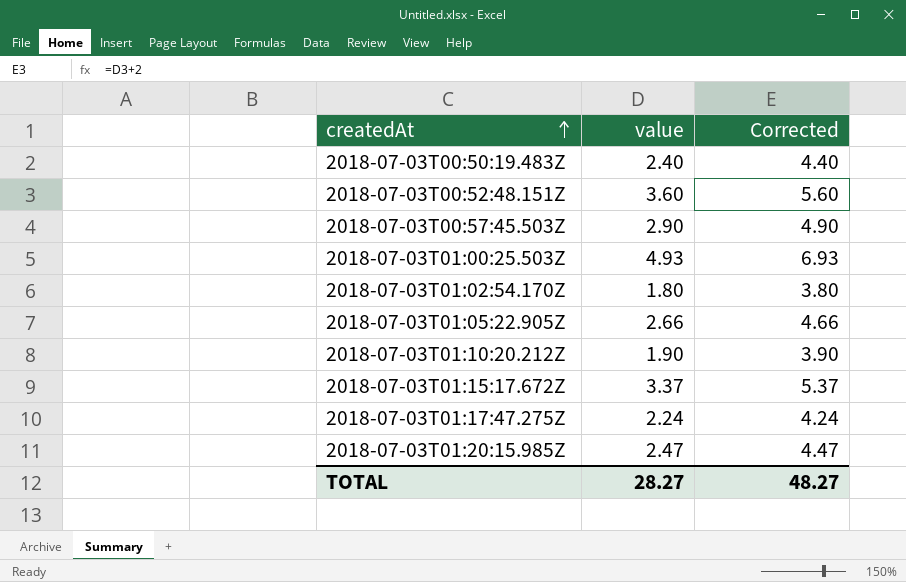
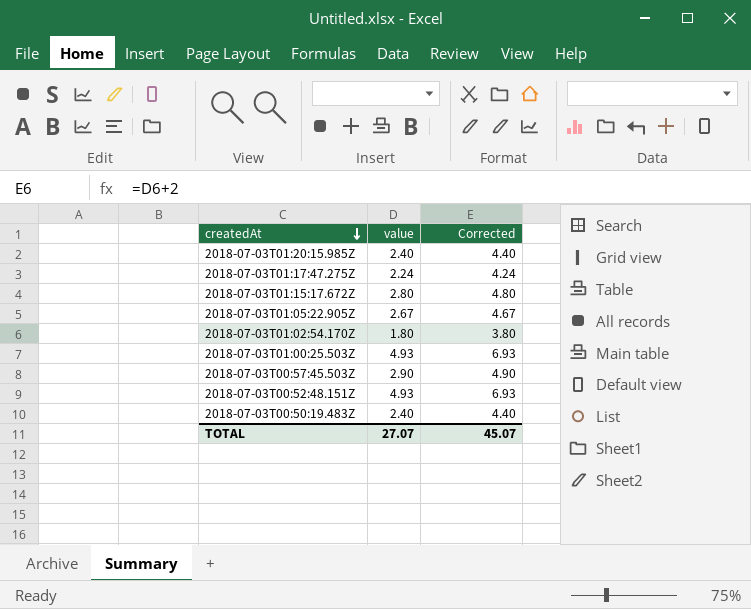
row order: createdAt ascending -> createdAt descending
row 2018-07-03T01:10:20.212Z: 1.90 | 3.90 -> none
2018-07-03T01:20:15.985Z | value: 2.47 -> 2.40
2018-07-03T01:20:15.985Z | Corrected: 4.47 -> 4.40
2018-07-03T01:15:17.672Z | value: 3.37 -> 2.80
2018-07-03T01:15:17.672Z | Corrected: 5.37 -> 4.80
2018-07-03T01:05:22.905Z | value: 2.66 -> 2.67
2018-07-03T01:05:22.905Z | Corrected: 4.66 -> 4.67
2018-07-03T00:52:48.151Z | value: 3.60 -> 4.93
2018-07-03T00:52:48.151Z | Corrected: 5.60 -> 6.93
TOTAL | value: 28.27 -> 27.07
TOTAL | Corrected: 48.27 -> 45.07

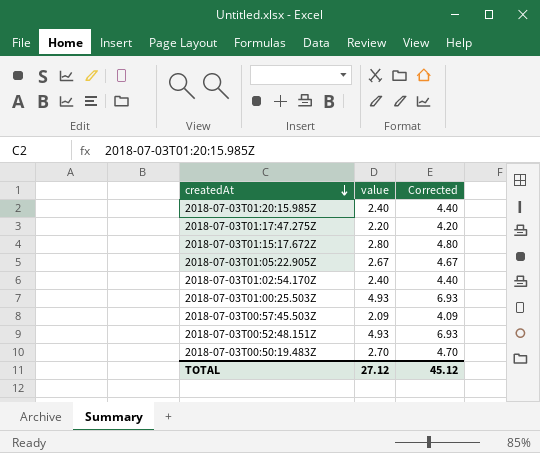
2018-07-03T01:17:47.275Z | value: 2.24 -> 2.20
2018-07-03T01:17:47.275Z | Corrected: 4.24 -> 4.20
2018-07-03T01:02:54.170Z | value: 1.80 -> 2.40
2018-07-03T01:02:54.170Z | Corrected: 3.80 -> 4.40
2018-07-03T00:57:45.503Z | value: 2.90 -> 2.09
2018-07-03T00:57:45.503Z | Corrected: 4.90 -> 4.09
2018-07-03T00:50:19.483Z | value: 2.40 -> 2.70
2018-07-03T00:50:19.483Z | Corrected: 4.40 -> 4.70
TOTAL | value: 27.07 -> 27.12
TOTAL | Corrected: 45.07 -> 45.12

